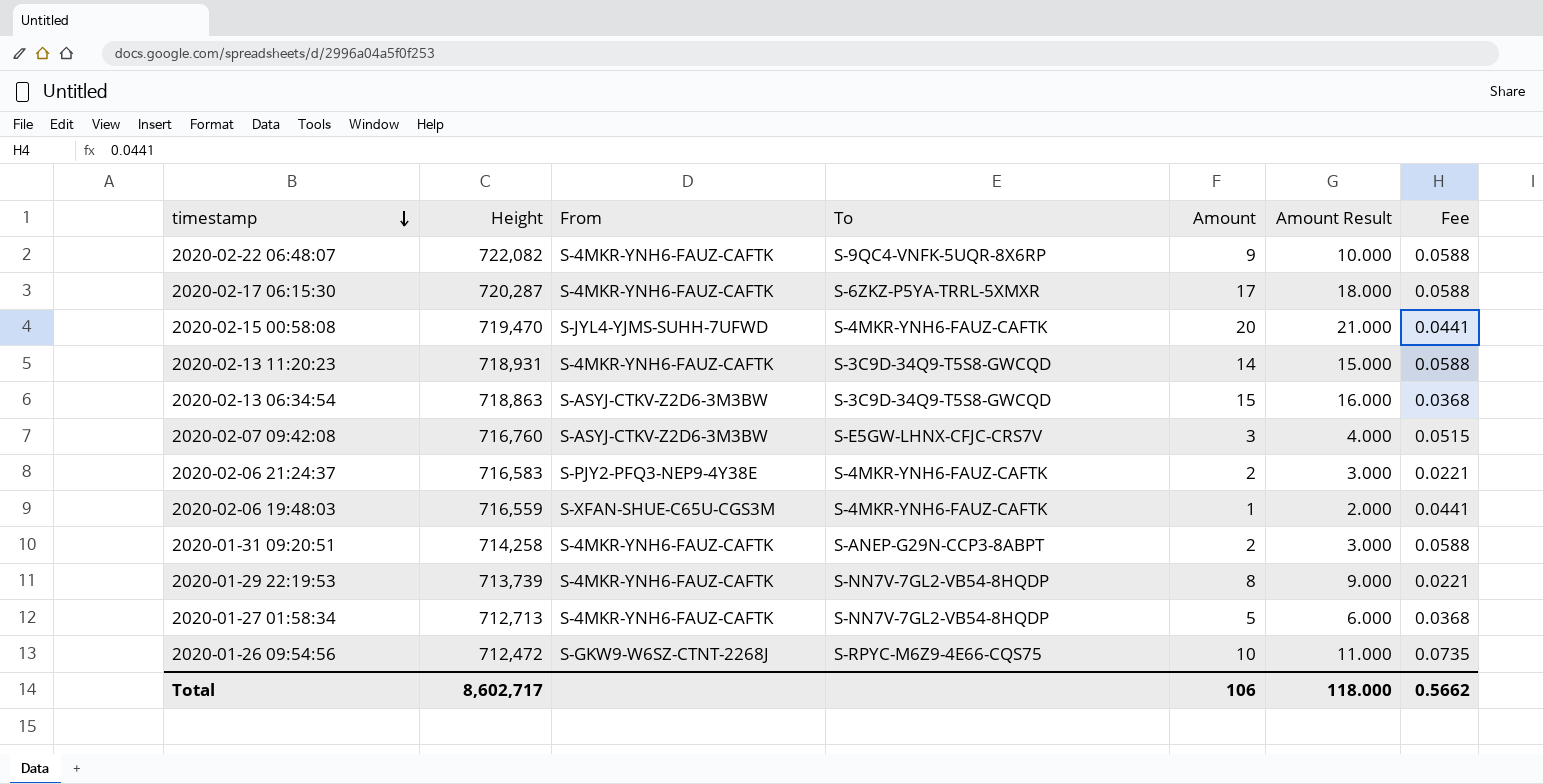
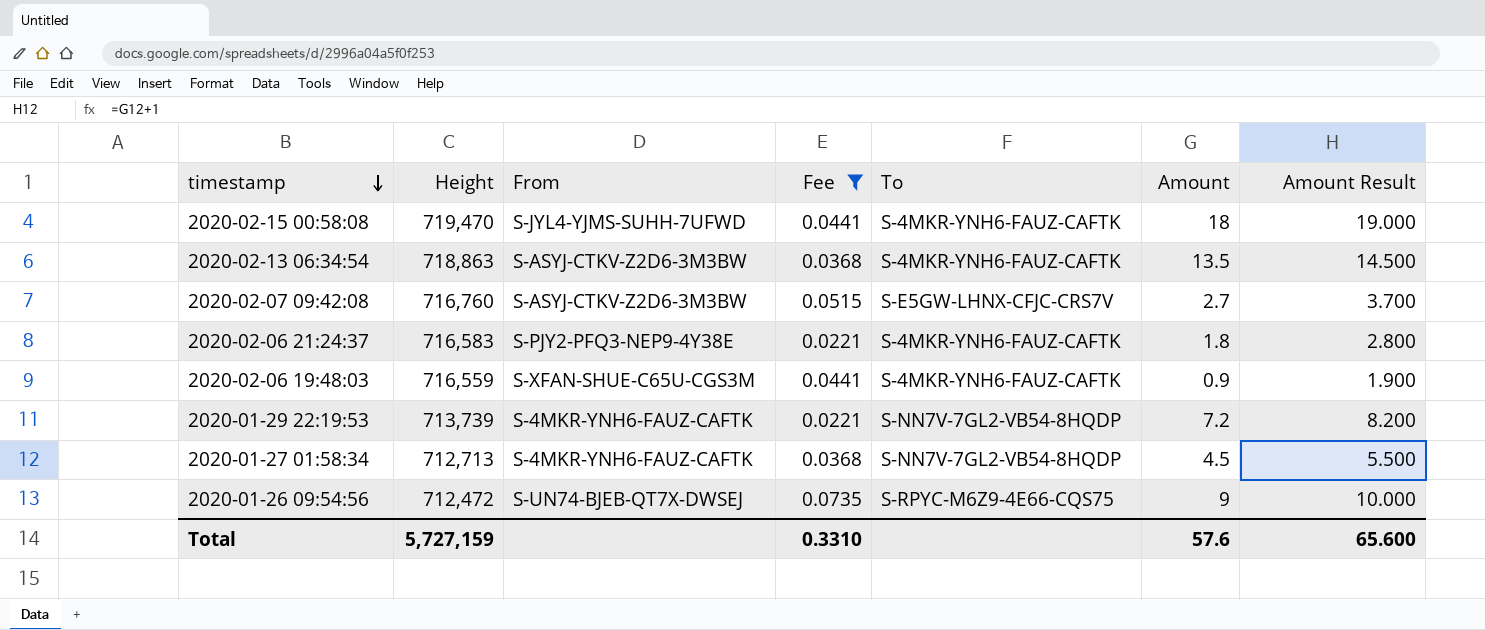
filter: none -> Fee != 0.0588
column Fee | position: 7 -> 4
2020-02-15 00:58:08 | Amount: 20 -> 18
2020-02-15 00:58:08 | Amount Result: 21.000 -> 19.000
2020-02-13 06:34:54 | To: S-3C9D-34Q9-T5S8-GWCQD -> S-4MKR-YNH6-FAUZ-CAFTK
2020-02-13 06:34:54 | Amount: 15 -> 13.5
2020-02-13 06:34:54 | Amount Result: 16.000 -> 14.500
2020-02-07 09:42:08 | Amount: 3 -> 2.7
2020-02-07 09:42:08 | Amount Result: 4.000 -> 3.700
2020-02-06 21:24:37 | Amount: 2 -> 1.8
2020-02-06 21:24:37 | Amount Result: 3.000 -> 2.800
2020-02-06 19:48:03 | Amount: 1 -> 0.9
2020-02-06 19:48:03 | Amount Result: 2.000 -> 1.900
2020-01-29 22:19:53 | Amount: 8 -> 7.2
2020-01-29 22:19:53 | Amount Result: 9.000 -> 8.200
2020-01-27 01:58:34 | Amount: 5 -> 4.5
2020-01-27 01:58:34 | Amount Result: 6.000 -> 5.500
2020-01-26 09:54:56 | From: S-GKW9-W6SZ-CTNT-2268J -> S-UN74-BJEB-QT7X-DWSEJ
2020-01-26 09:54:56 | Amount: 10 -> 9
2020-01-26 09:54:56 | Amount Result: 11.000 -> 10.000
Total | Height: 8,602,717 -> 5,727,159
Total | Fee: 0.5662 -> 0.3310
Total | Amount: 106 -> 57.6
Total | Amount Result: 118.000 -> 65.600

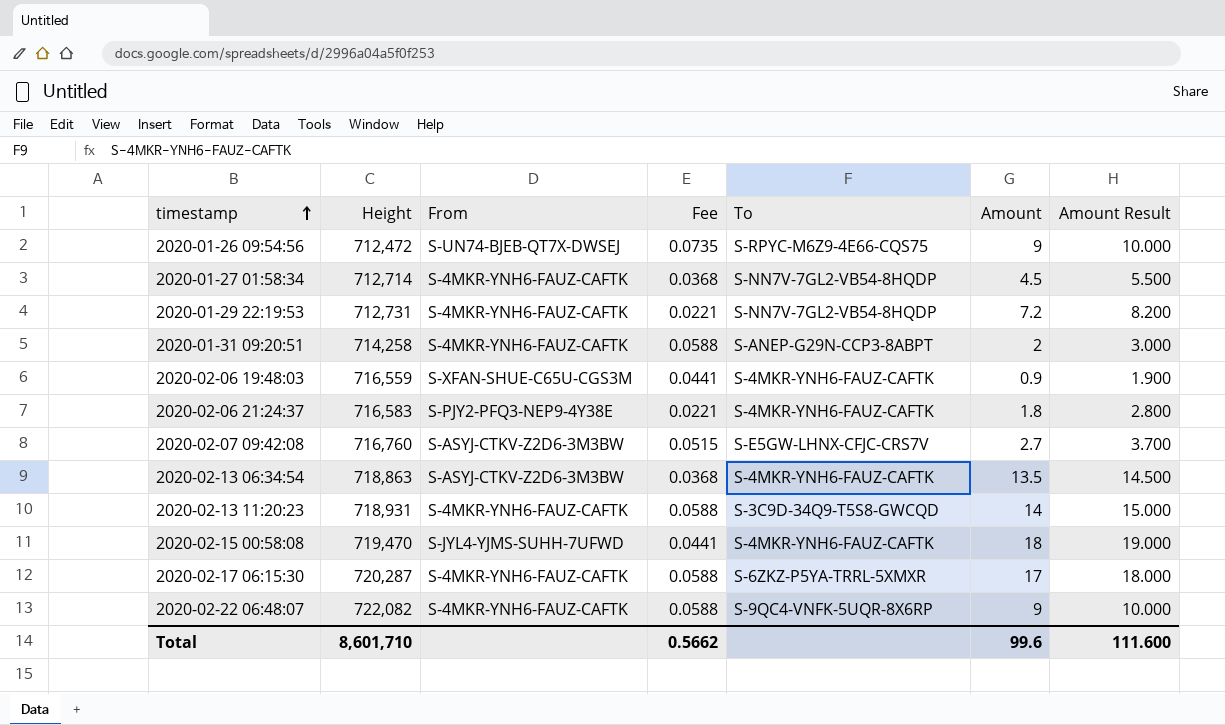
filter: Fee != 0.0588 -> none
row order: timestamp descending -> timestamp ascending
2020-01-27 01:58:34 | Height: 712,713 -> 712,714
2020-01-29 22:19:53 | Height: 713,739 -> 712,731
Total | Height: 5,727,159 -> 8,601,710
Total | Fee: 0.3310 -> 0.5662
Total | Amount: 57.6 -> 99.6
Total | Amount Result: 65.600 -> 111.600

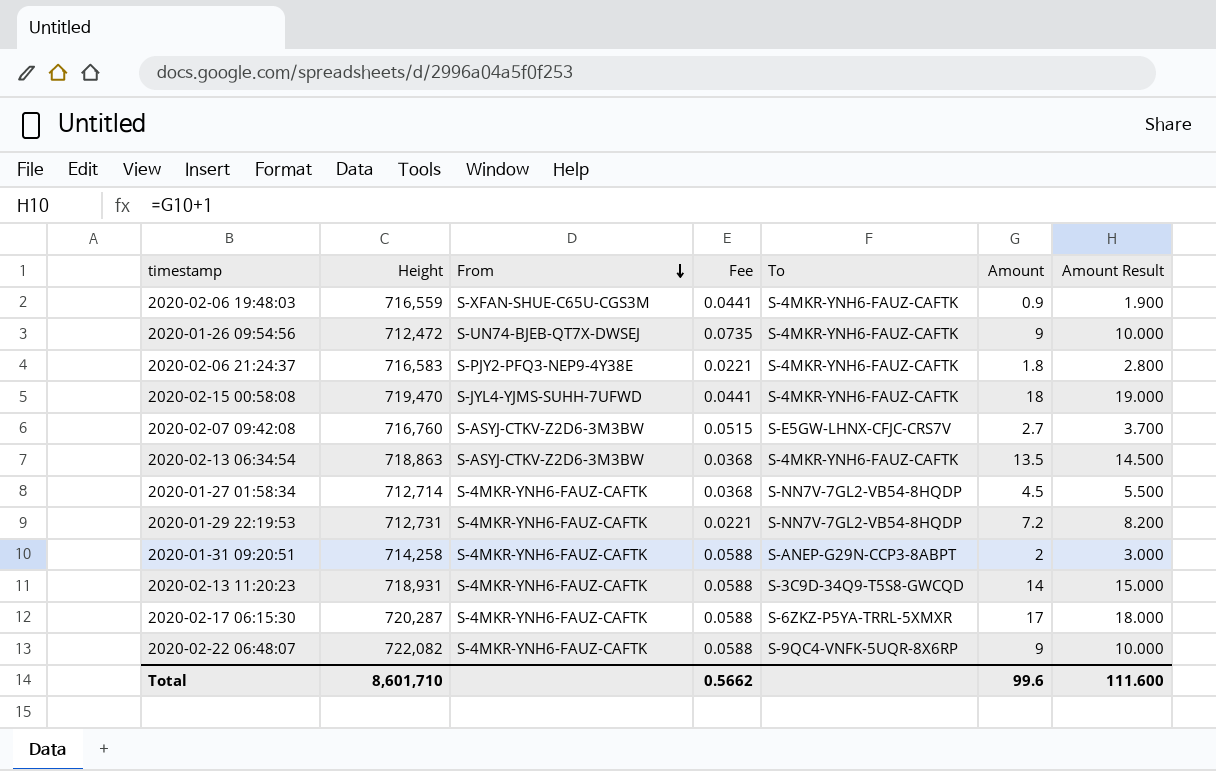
row order: timestamp ascending -> From descending
2020-01-26 09:54:56 | To: S-RPYC-M6Z9-4E66-CQS75 -> S-4MKR-YNH6-FAUZ-CAFTK

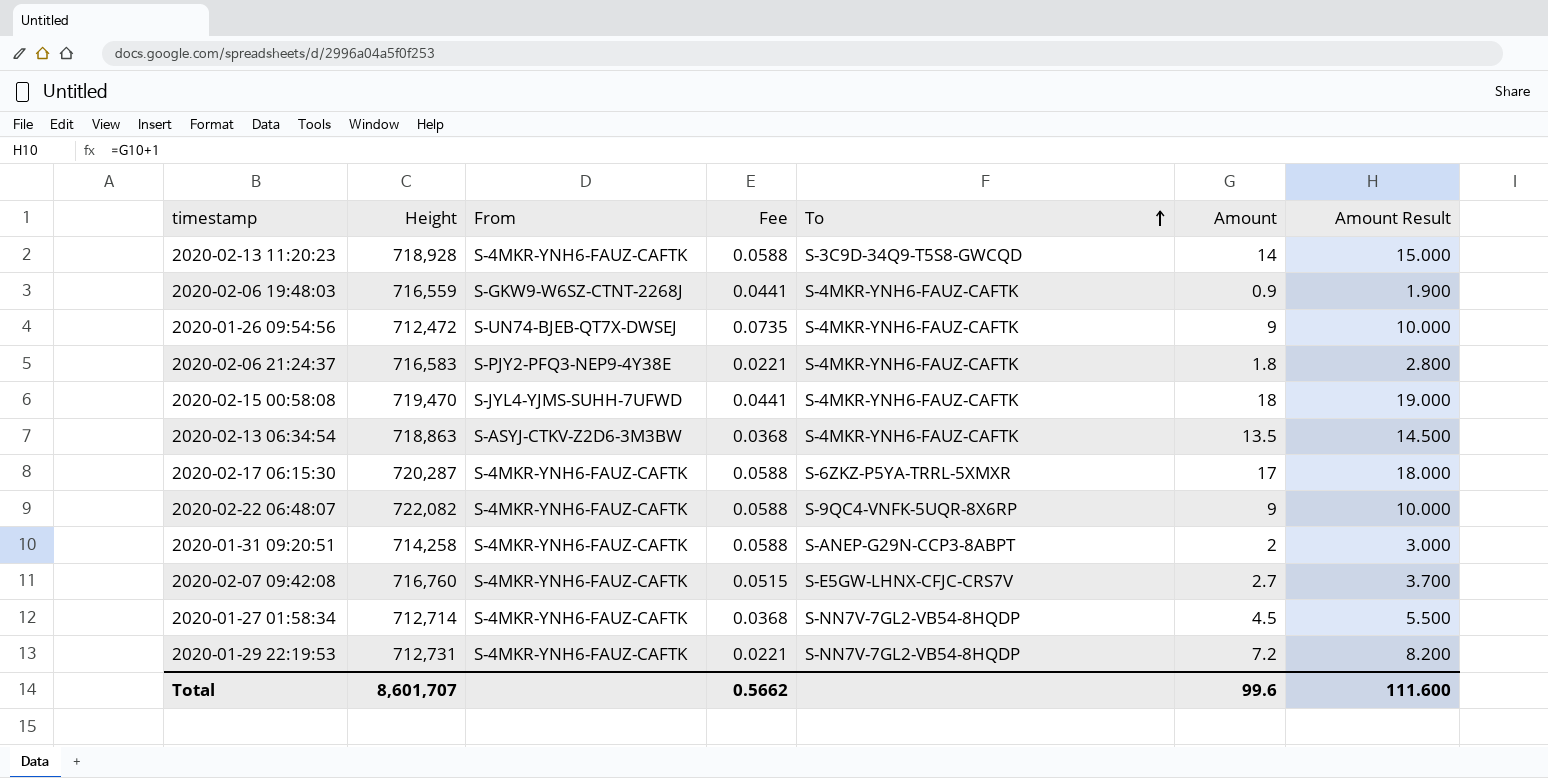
row order: From descending -> To ascending
2020-02-13 11:20:23 | Height: 718,931 -> 718,928
2020-02-06 19:48:03 | From: S-XFAN-SHUE-C65U-CGS3M -> S-GKW9-W6SZ-CTNT-2268J
2020-02-07 09:42:08 | From: S-ASYJ-CTKV-Z2D6-3M3BW -> S-4MKR-YNH6-FAUZ-CAFTK
Total | Height: 8,601,710 -> 8,601,707

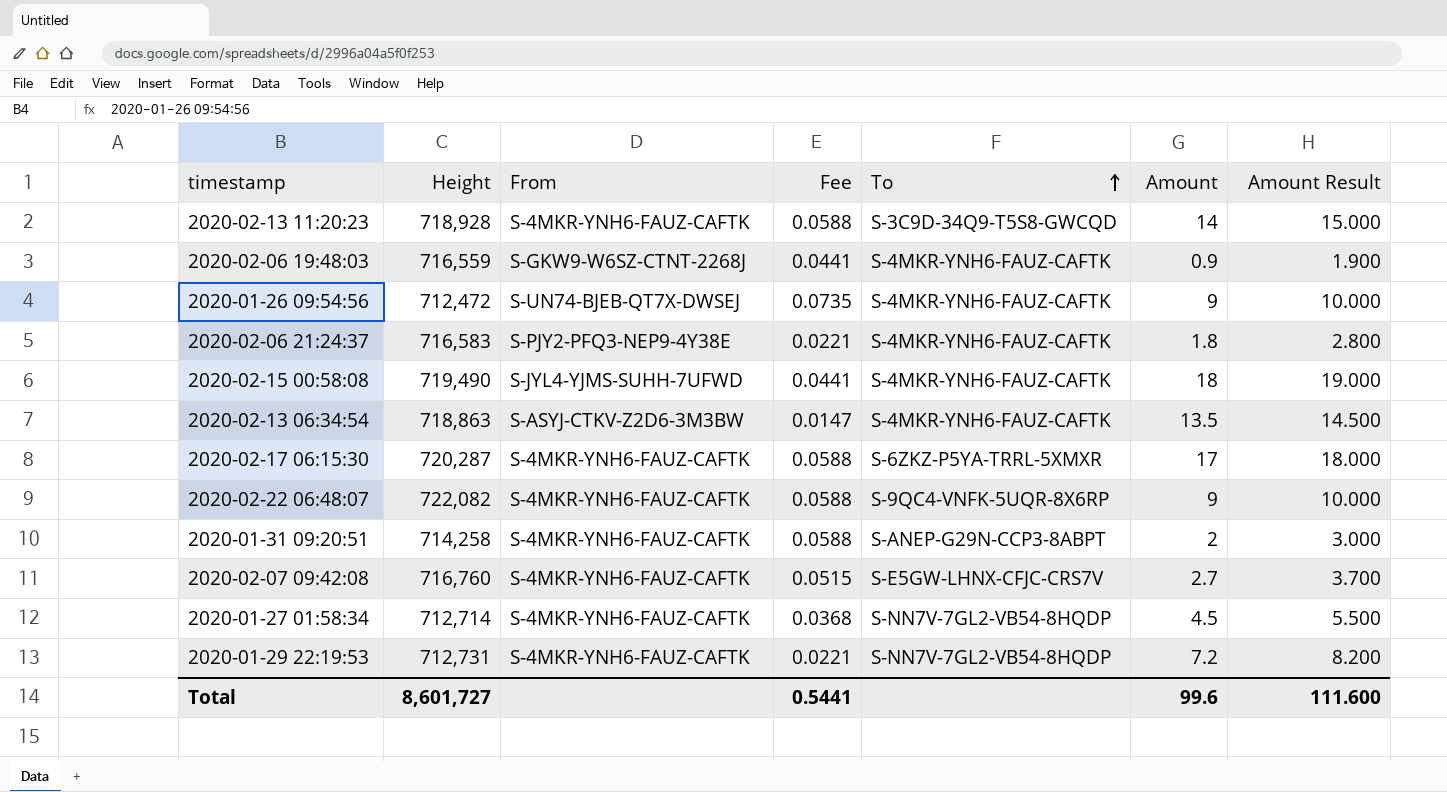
2020-02-15 00:58:08 | Height: 719,470 -> 719,490
2020-02-13 06:34:54 | Fee: 0.0368 -> 0.0147
Total | Height: 8,601,707 -> 8,601,727
Total | Fee: 0.5662 -> 0.5441

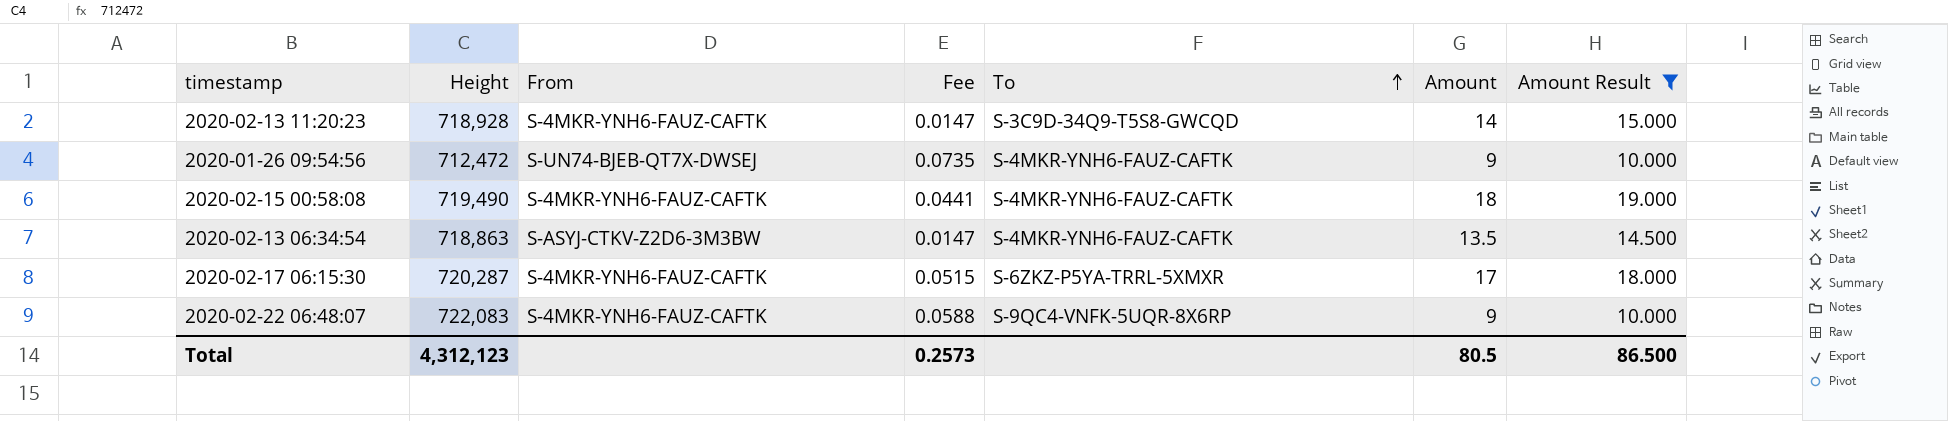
filter: none -> Amount Result >= 10.000
2020-02-13 11:20:23 | Fee: 0.0588 -> 0.0147
2020-02-15 00:58:08 | From: S-JYL4-YJMS-SUHH-7UFWD -> S-4MKR-YNH6-FAUZ-CAFTK
2020-02-17 06:15:30 | Fee: 0.0588 -> 0.0515
2020-02-22 06:48:07 | Height: 722,082 -> 722,083
Total | Height: 8,601,727 -> 4,312,123
Total | Fee: 0.5441 -> 0.2573
Total | Amount: 99.6 -> 80.5
Total | Amount Result: 111.600 -> 86.500

